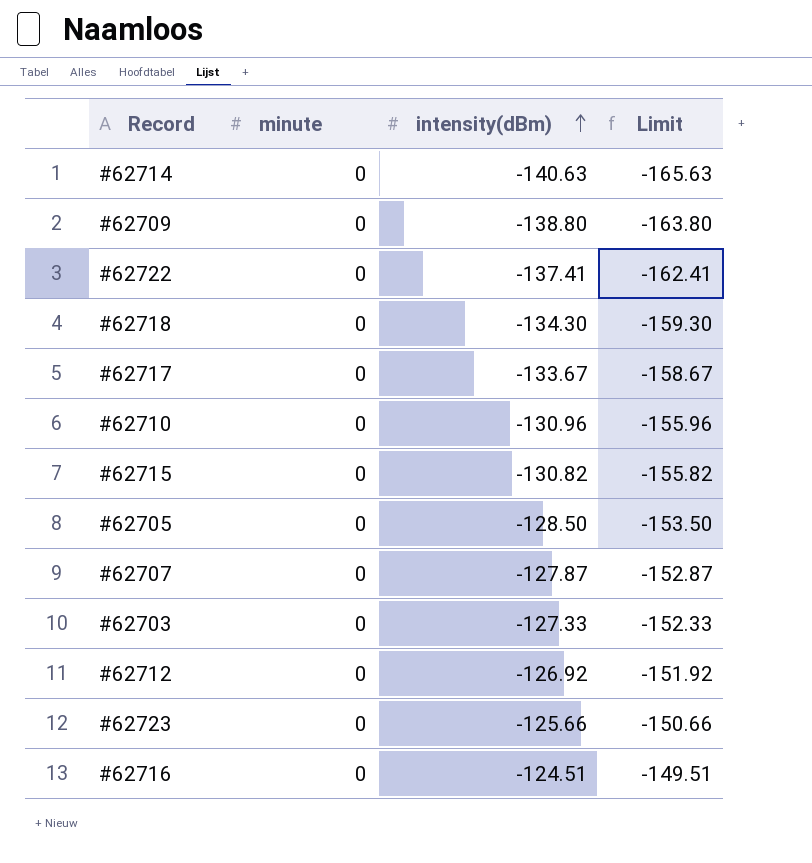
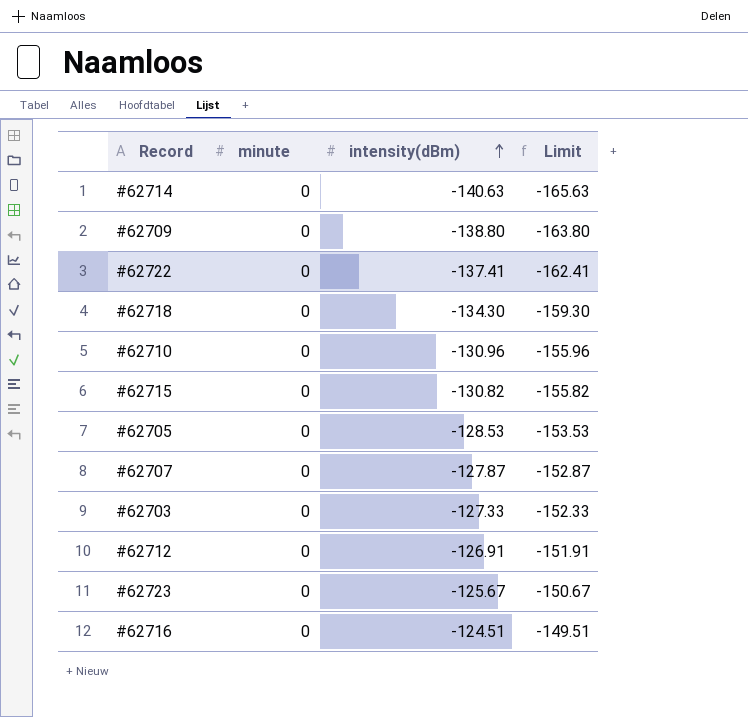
row #62717: 0 | -133.67 | -158.67 -> none
#62705 | intensity(dBm): -128.50 -> -128.53
#62705 | Limit: -153.50 -> -153.53
#62712 | intensity(dBm): -126.92 -> -126.91
#62712 | Limit: -151.92 -> -151.91
#62723 | intensity(dBm): -125.66 -> -125.67
#62723 | Limit: -150.66 -> -150.67

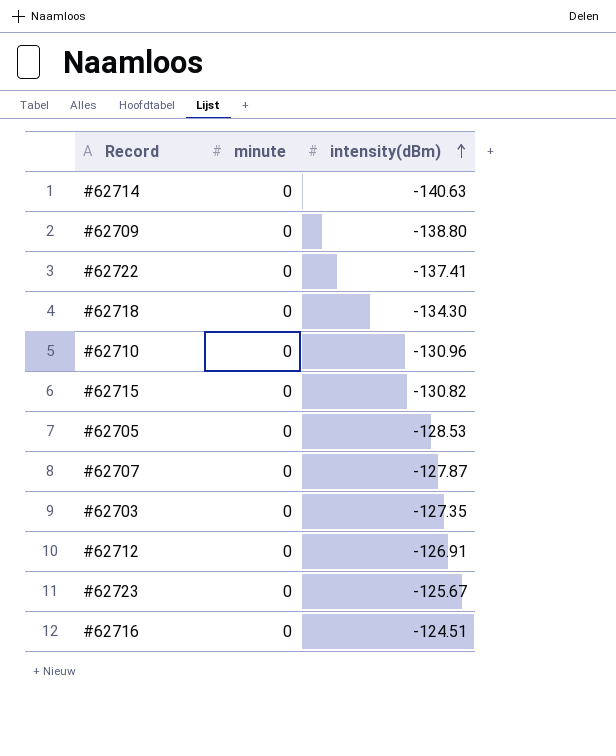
column Limit | formula: [intensity(dBm)] - 25 -> none
#62703 | intensity(dBm): -127.33 -> -127.35

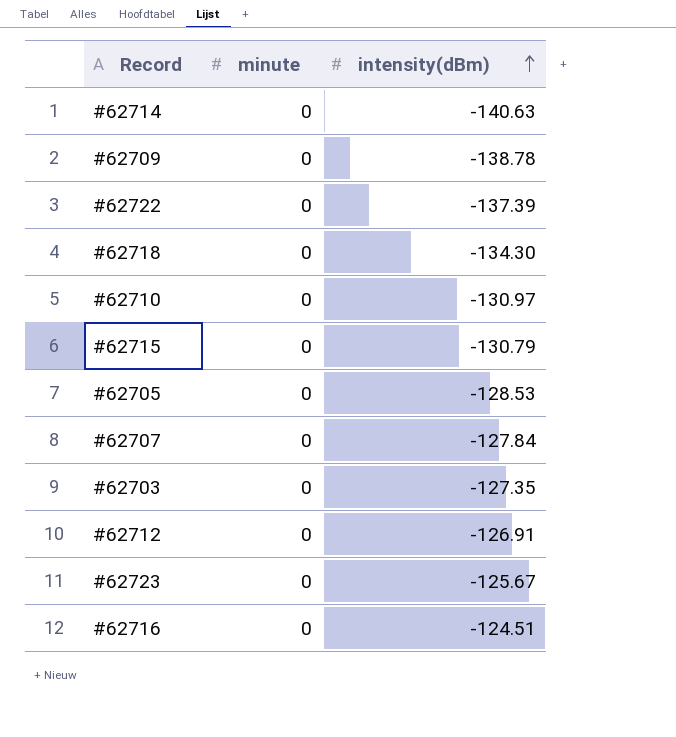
#62709 | intensity(dBm): -138.80 -> -138.78
#62722 | intensity(dBm): -137.41 -> -137.39
#62710 | intensity(dBm): -130.96 -> -130.97
#62715 | intensity(dBm): -130.82 -> -130.79
#62707 | intensity(dBm): -127.87 -> -127.84

